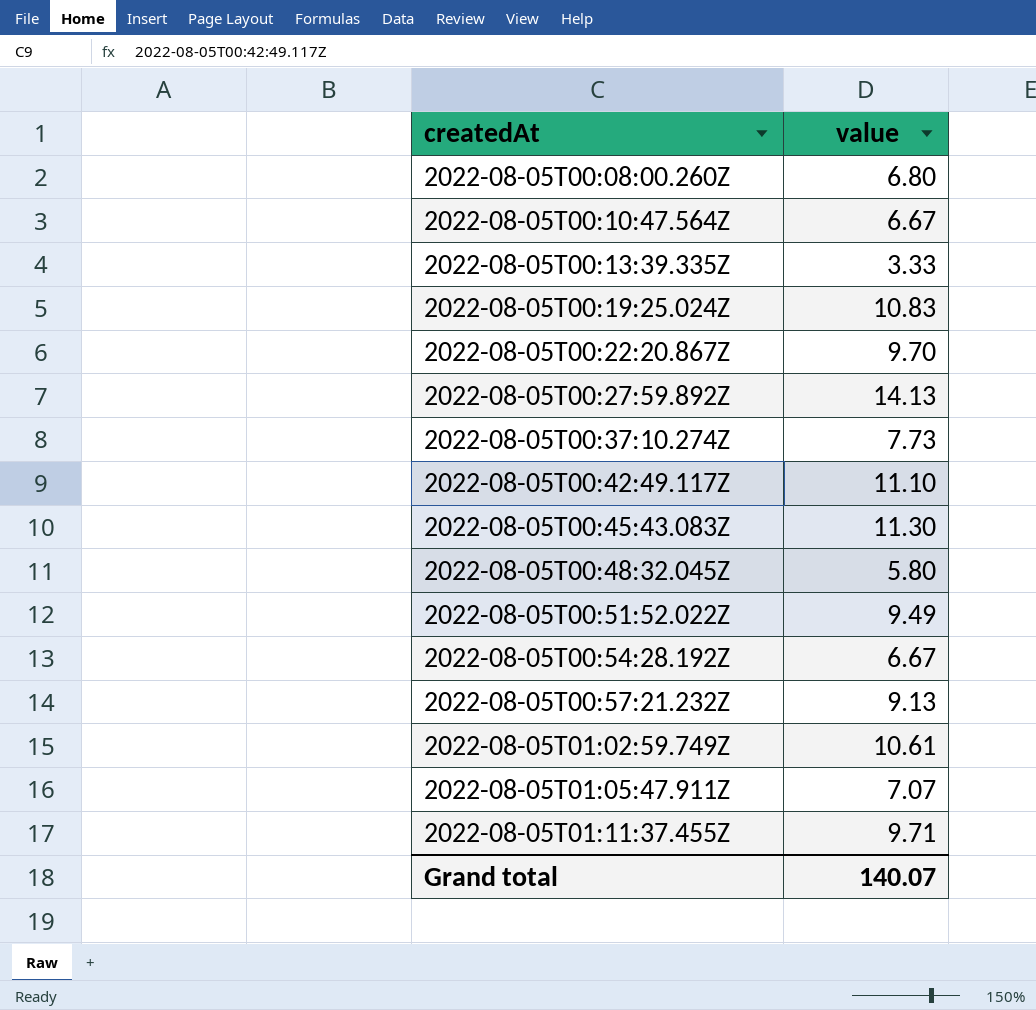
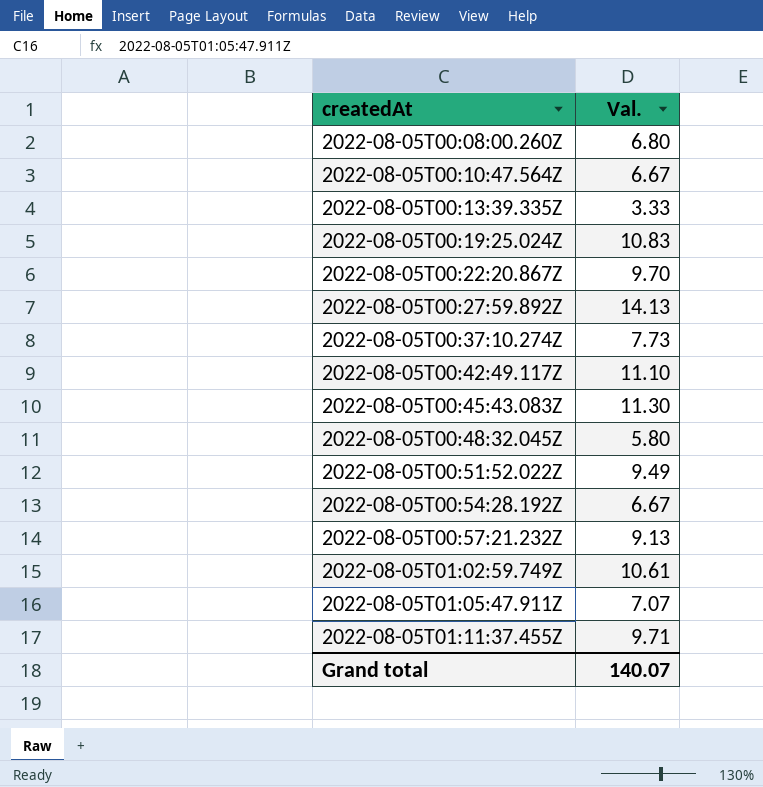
column name: value -> Val.

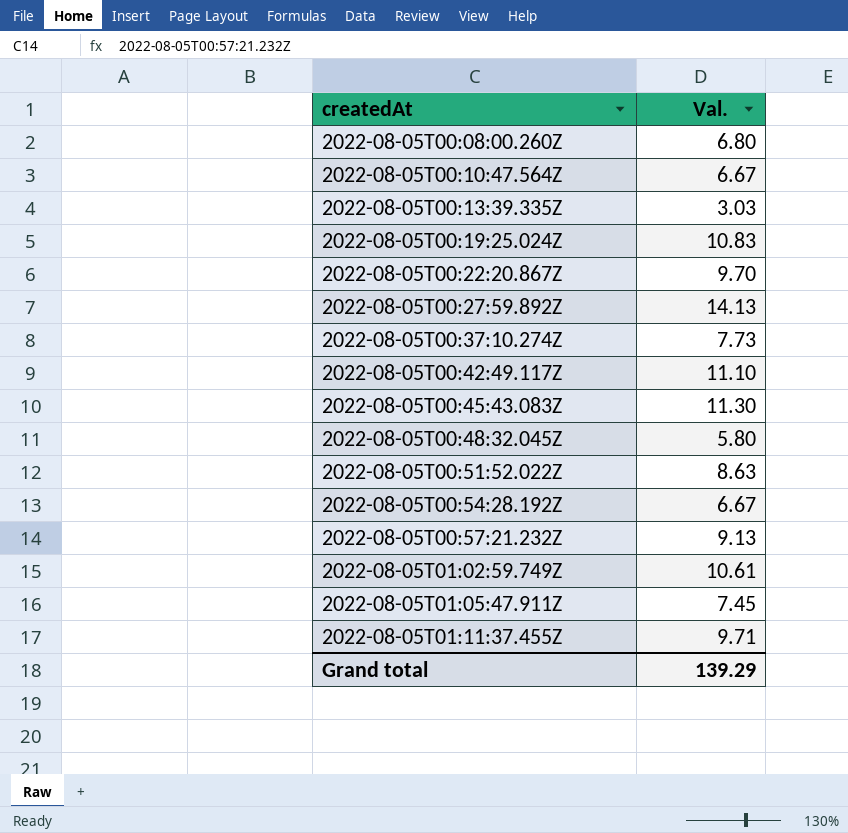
2022-08-05T00:13:39.335Z | Val.: 3.33 -> 3.03
2022-08-05T00:51:52.022Z | Val.: 9.49 -> 8.63
2022-08-05T01:05:47.911Z | Val.: 7.07 -> 7.45
Grand total | Val.: 140.07 -> 139.29

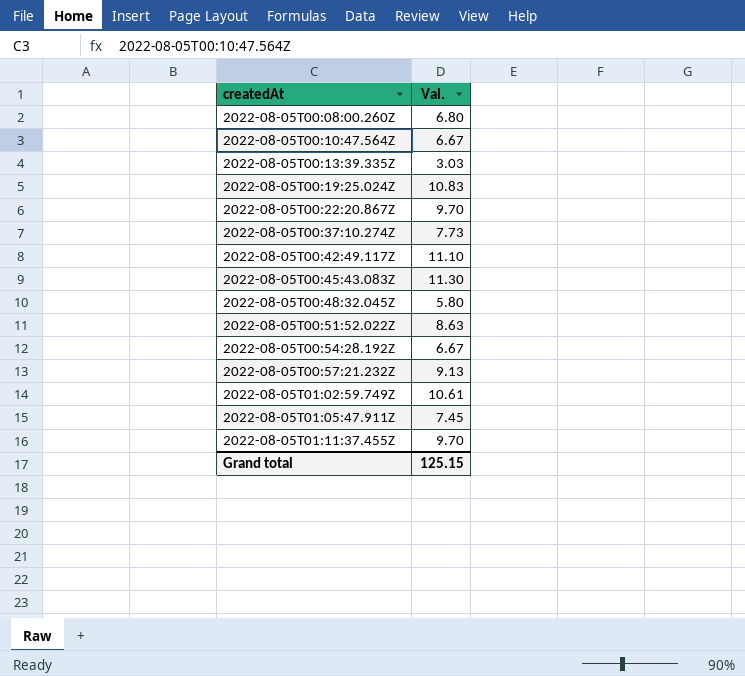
row 2022-08-05T00:27:59.892Z: 14.13 -> none
2022-08-05T01:11:37.455Z | Val.: 9.71 -> 9.70
Grand total | Val.: 139.29 -> 125.15

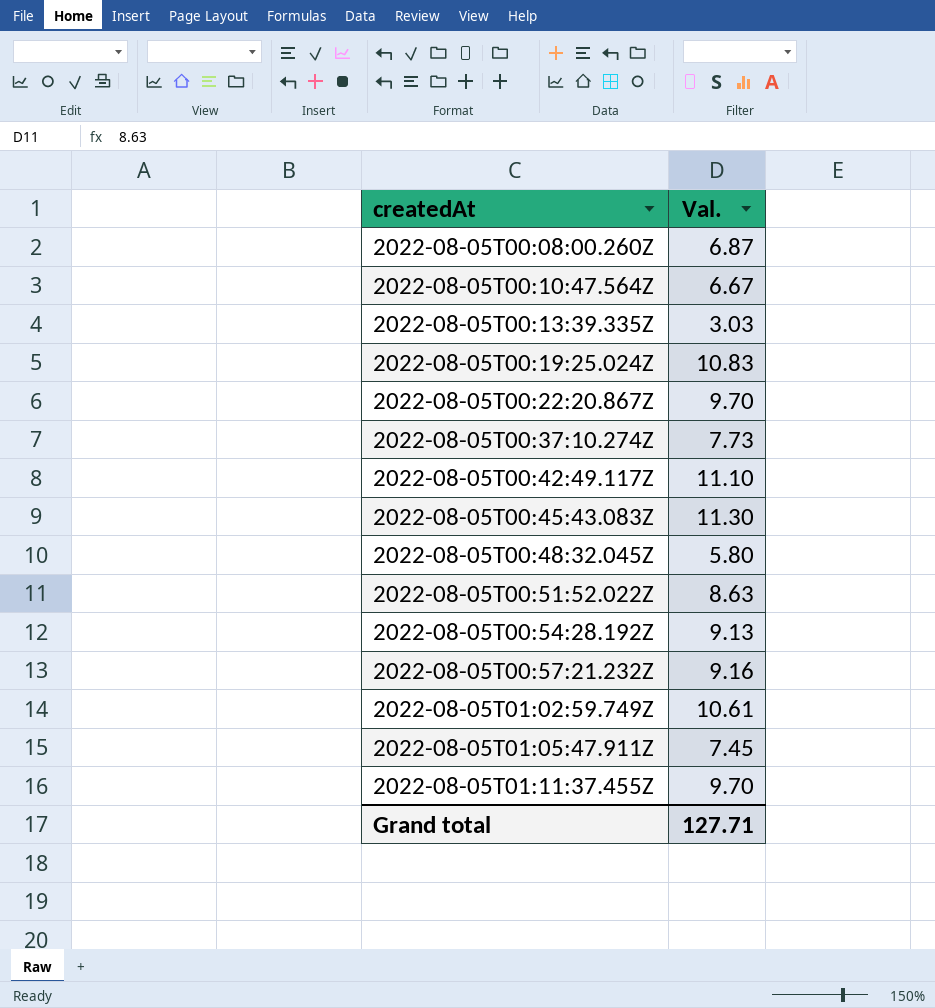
2022-08-05T00:08:00.260Z | Val.: 6.80 -> 6.87
2022-08-05T00:54:28.192Z | Val.: 6.67 -> 9.13
2022-08-05T00:57:21.232Z | Val.: 9.13 -> 9.16
Grand total | Val.: 125.15 -> 127.71

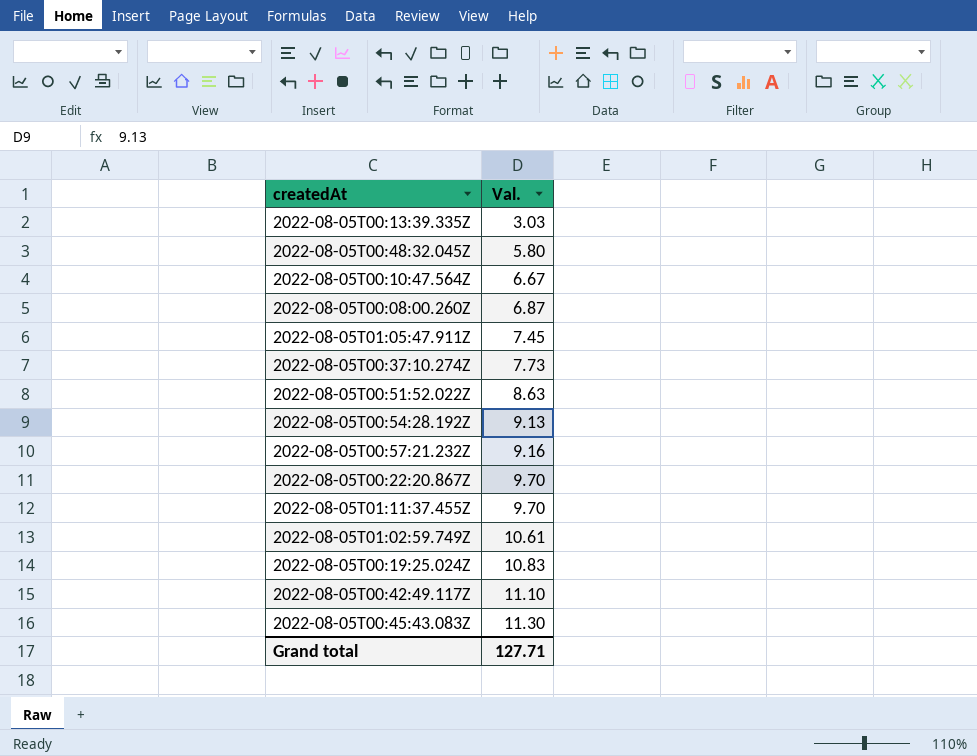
row order: createdAt ascending -> Val. ascending

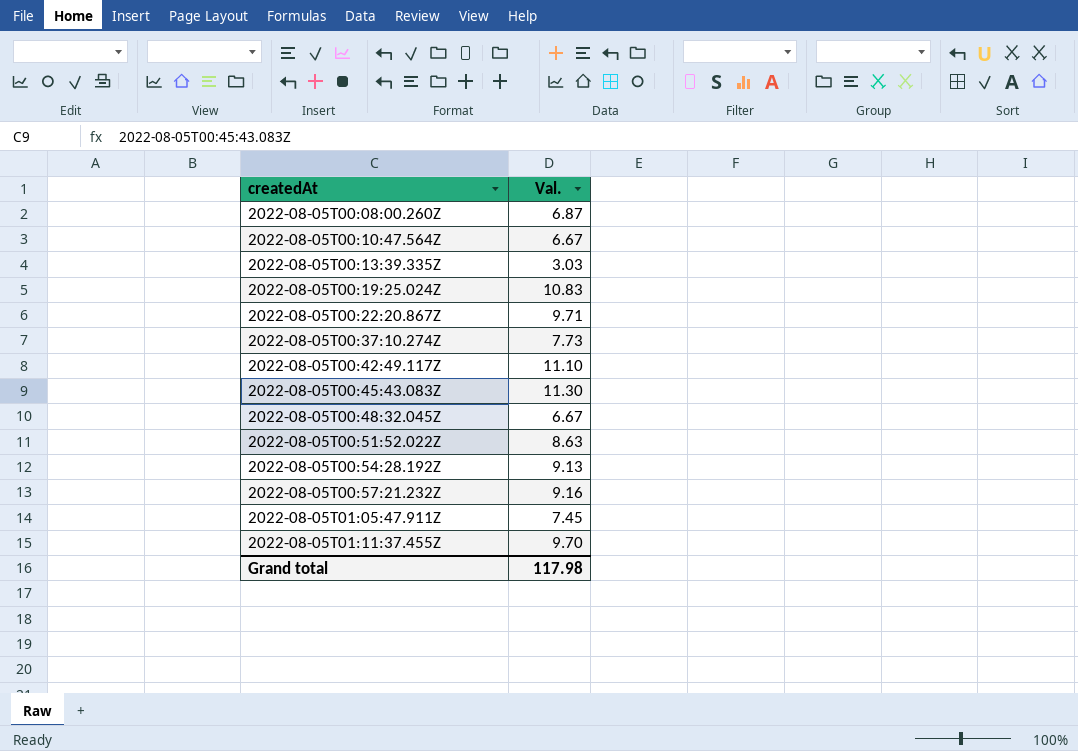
row order: Val. ascending -> createdAt ascending
row 2022-08-05T01:02:59.749Z: 10.61 -> none
2022-08-05T00:22:20.867Z | Val.: 9.70 -> 9.71
2022-08-05T00:48:32.045Z | Val.: 5.80 -> 6.67
Grand total | Val.: 127.71 -> 117.98

